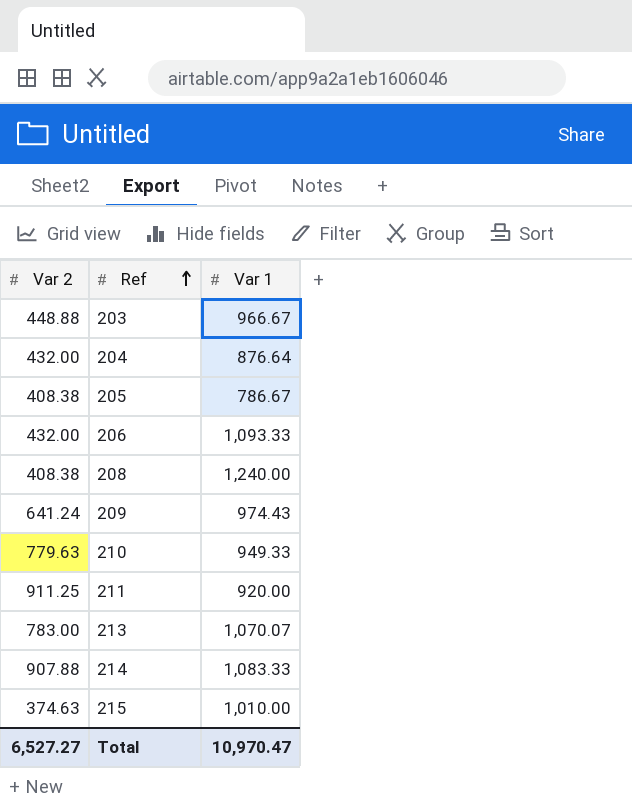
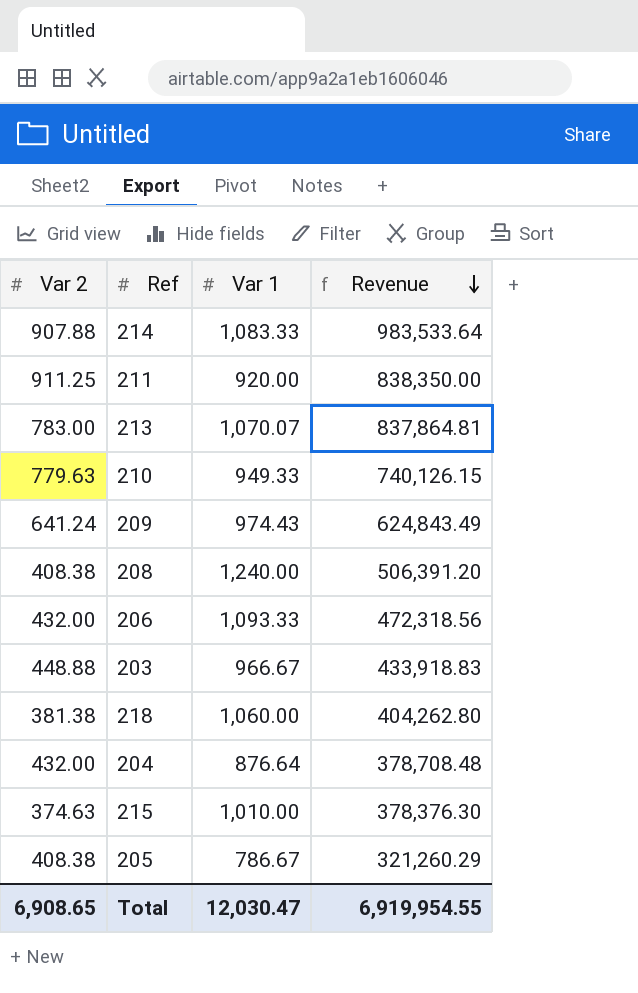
row order: Ref ascending -> Revenue descending
column Revenue | formula: none -> [Var 2] * [Var 1]
row 218: none -> 381.38 | 1,060.00 | 404,262.80
Total | Var 2: 6,527.27 -> 6,908.65
Total | Var 1: 10,970.47 -> 12,030.47

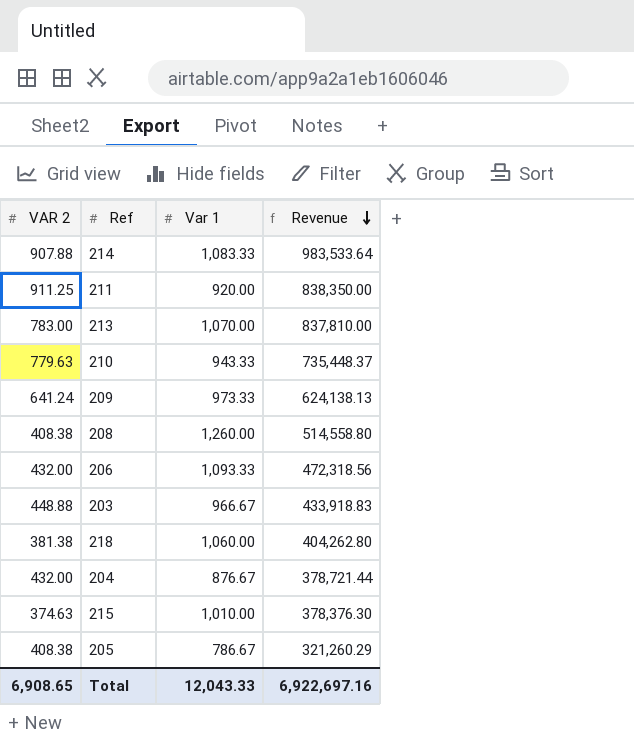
column name: Var 2 -> VAR 2
213 | Var 1: 1,070.07 -> 1,070.00
213 | Revenue: 837,864.81 -> 837,810.00
210 | Var 1: 949.33 -> 943.33
210 | Revenue: 740,126.15 -> 735,448.37
209 | Var 1: 974.43 -> 973.33
209 | Revenue: 624,843.49 -> 624,138.13
208 | Var 1: 1,240.00 -> 1,260.00
208 | Revenue: 506,391.20 -> 514,558.80
204 | Var 1: 876.64 -> 876.67
204 | Revenue: 378,708.48 -> 378,721.44
Total | Var 1: 12,030.47 -> 12,043.33
Total | Revenue: 6,919,954.55 -> 6,922,697.16

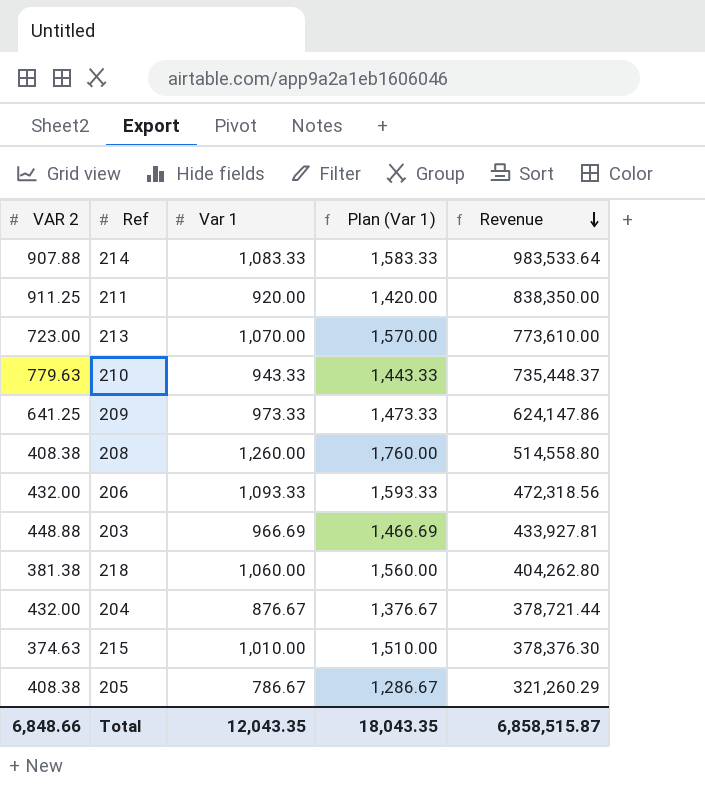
column Plan (Var 1) | formula: none -> [Var 1] + 500
213 | VAR 2: 783.00 -> 723.00
213 | Revenue: 837,810.00 -> 773,610.00
209 | VAR 2: 641.24 -> 641.25
209 | Revenue: 624,138.13 -> 624,147.86
203 | Var 1: 966.67 -> 966.69
203 | Revenue: 433,918.83 -> 433,927.81
Total | VAR 2: 6,908.65 -> 6,848.66
Total | Var 1: 12,043.33 -> 12,043.35
Total | Revenue: 6,922,697.16 -> 6,858,515.87

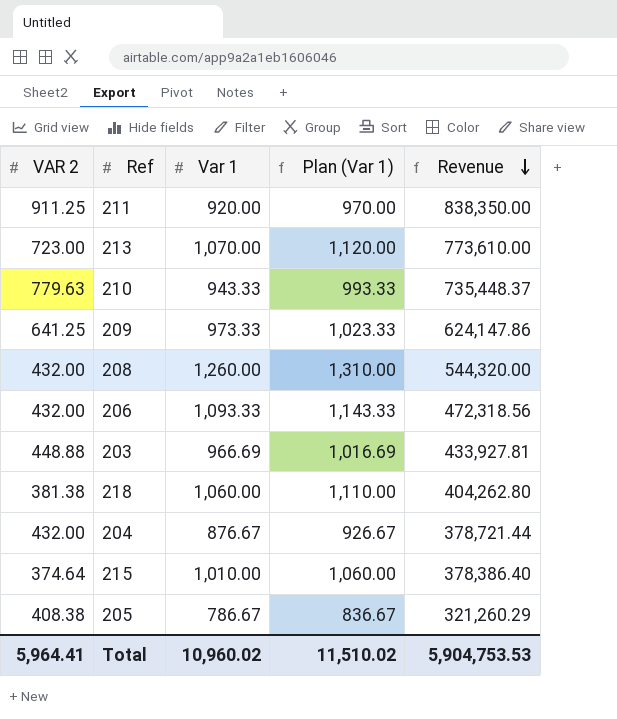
column Plan (Var 1) | formula: [Var 1] + 500 -> [Var 1] + 50
row 214: 907.88 | 1,083.33 | 1,583.33 | 983,533.64 -> none
208 | VAR 2: 408.38 -> 432.00
208 | Revenue: 514,558.80 -> 544,320.00
215 | VAR 2: 374.63 -> 374.64
215 | Revenue: 378,376.30 -> 378,386.40
Total | VAR 2: 6,848.66 -> 5,964.41
Total | Var 1: 12,043.35 -> 10,960.02
Total | Plan (Var 1): 18,043.35 -> 11,510.02
Total | Revenue: 6,858,515.87 -> 5,904,753.53

